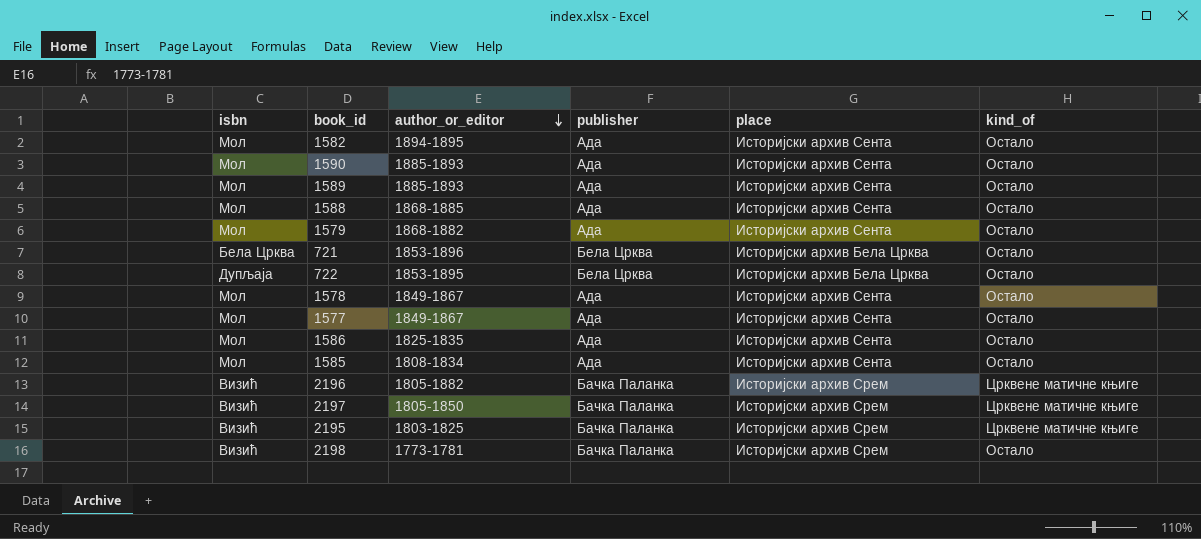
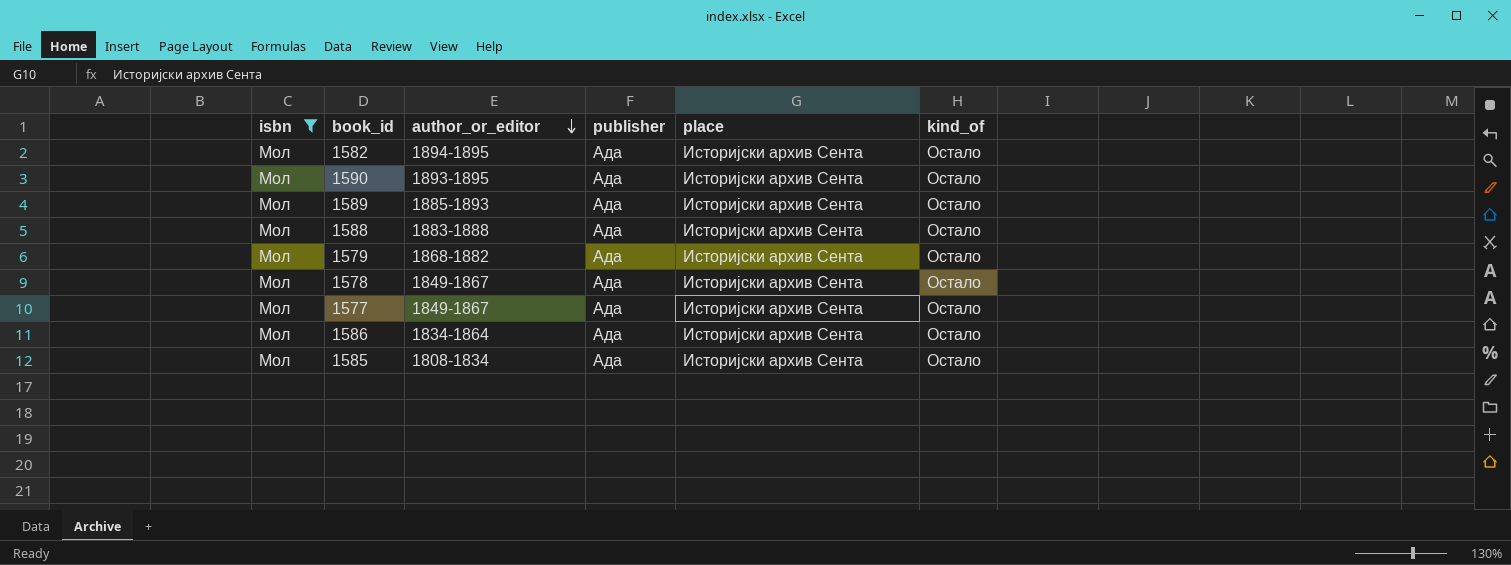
filter: none -> isbn = Мол
1590 | author_or_editor: 1885-1893 -> 1893-1895
1588 | author_or_editor: 1868-1885 -> 1883-1888
1586 | author_or_editor: 1825-1835 -> 1834-1864

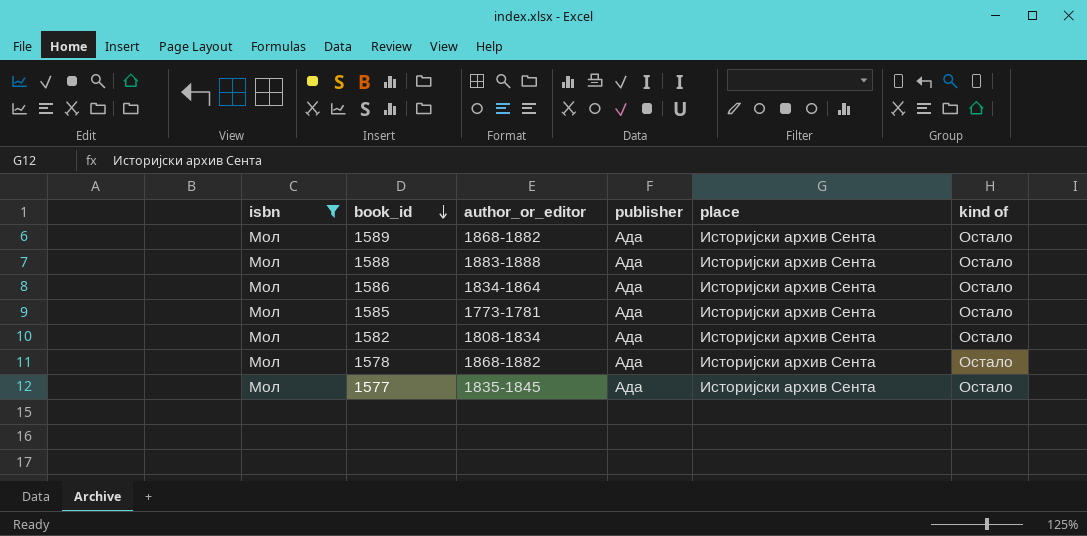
row order: author_or_editor descending -> book_id descending
column name: kind_of -> kind of
row 1590: Мол | 1893-1895 | Ада | Историјски архив Сента | Остало -> none
row 1579: Мол | 1868-1882 | Ада | Историјски архив Сента | Остало -> none
1589 | author_or_editor: 1885-1893 -> 1868-1882
1585 | author_or_editor: 1808-1834 -> 1773-1781
1582 | author_or_editor: 1894-1895 -> 1808-1834
1578 | author_or_editor: 1849-1867 -> 1868-1882
1577 | author_or_editor: 1849-1867 -> 1835-1845

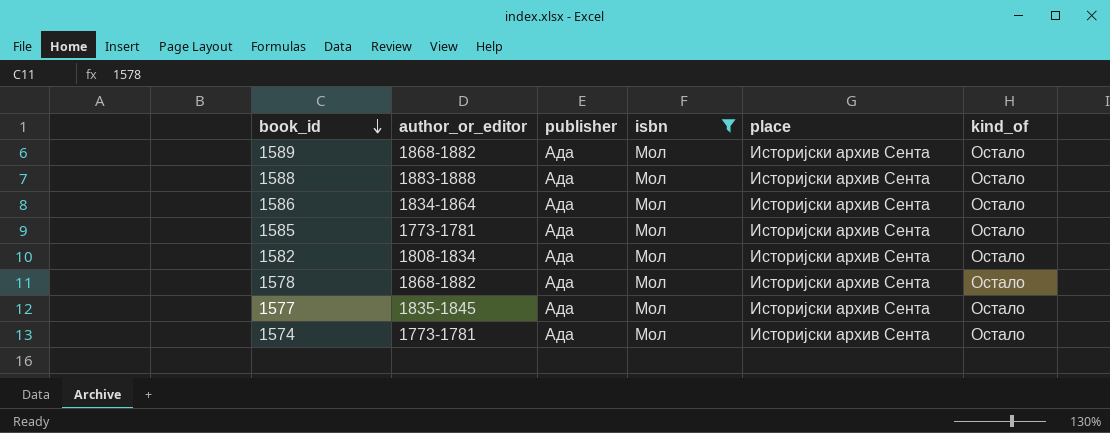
column isbn | position: 1 -> 4
column name: kind of -> kind_of
row 1574: none -> 1773-1781 | Ада | Мол | Историјски архив Сента | Остало

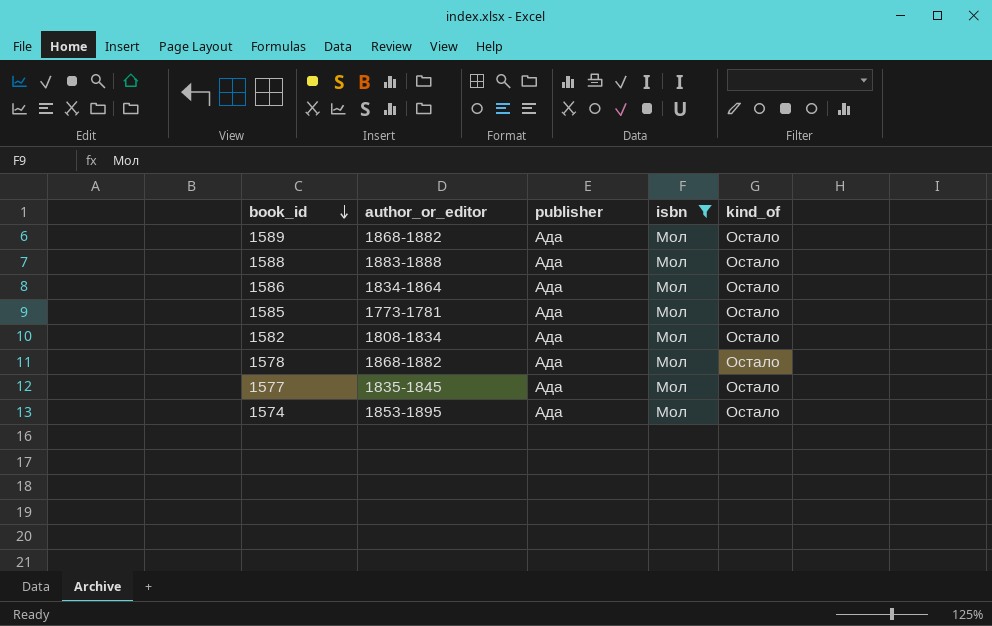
column place | position: 5 -> none
1574 | author_or_editor: 1773-1781 -> 1853-1895

